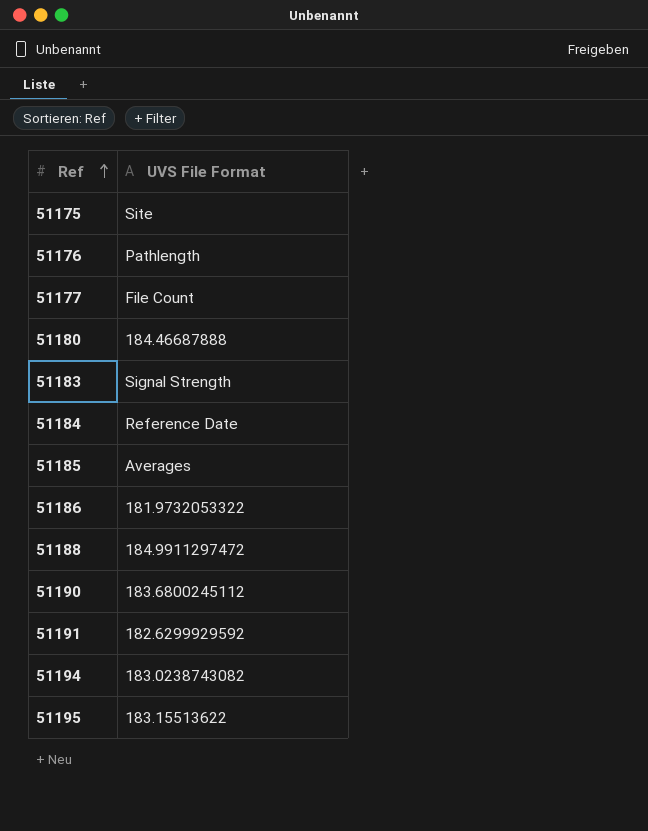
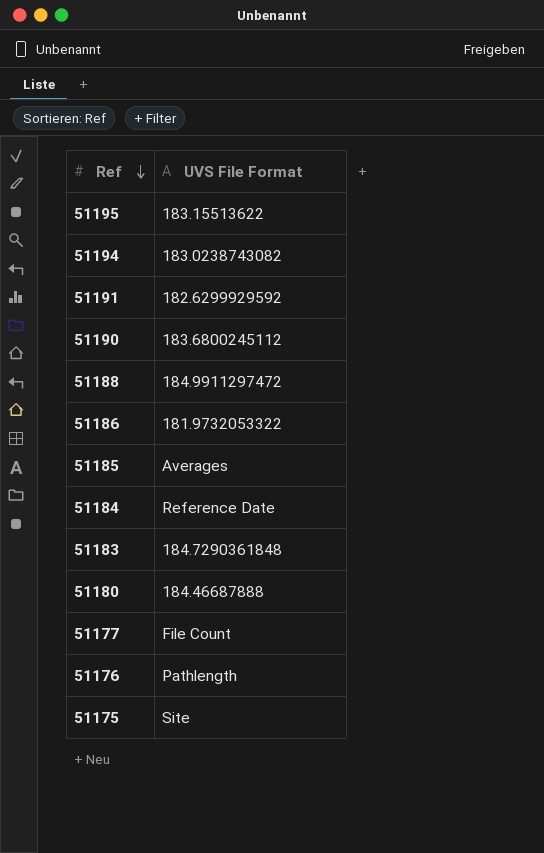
row order: Ref ascending -> Ref descending
51183 | UVS File Format: Signal Strength -> 184.7290361848

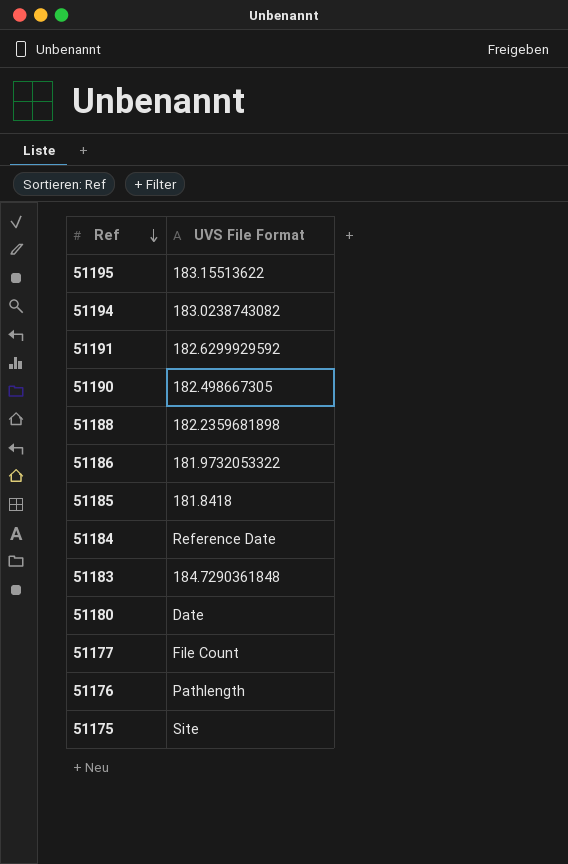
51190 | UVS File Format: 183.6800245112 -> 182.498667305
51188 | UVS File Format: 184.9911297472 -> 182.2359681898
51185 | UVS File Format: Averages -> 181.8418
51180 | UVS File Format: 184.46687888 -> Date

